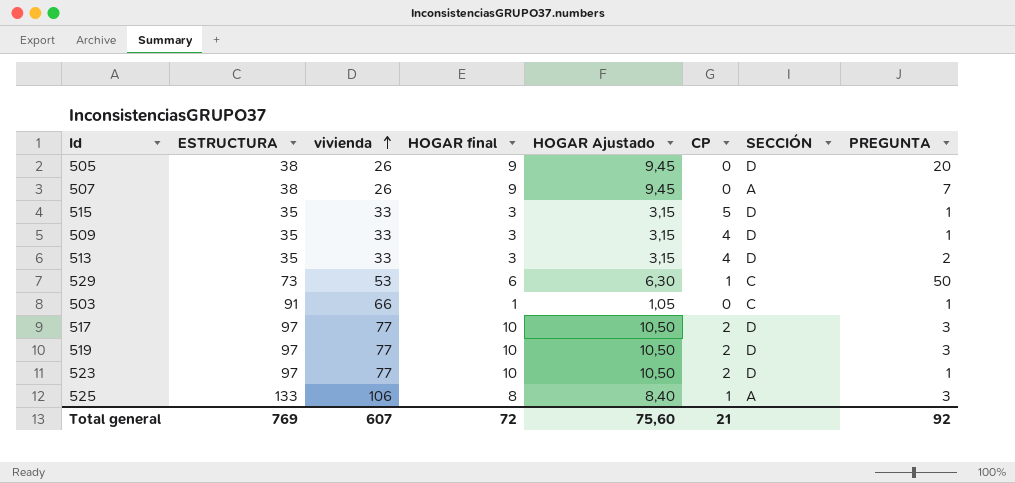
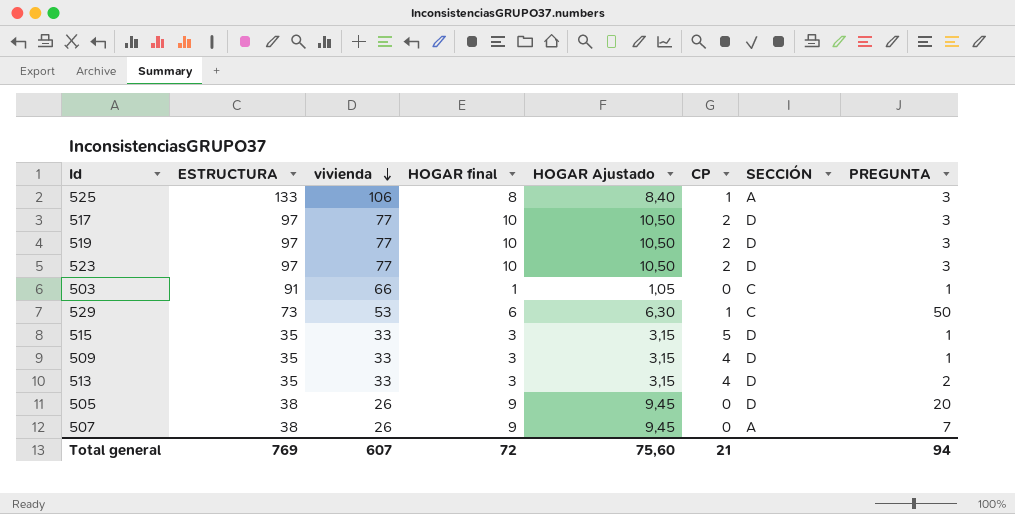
row order: vivienda ascending -> vivienda descending
523 | PREGUNTA: 1 -> 3
Total general | PREGUNTA: 92 -> 94

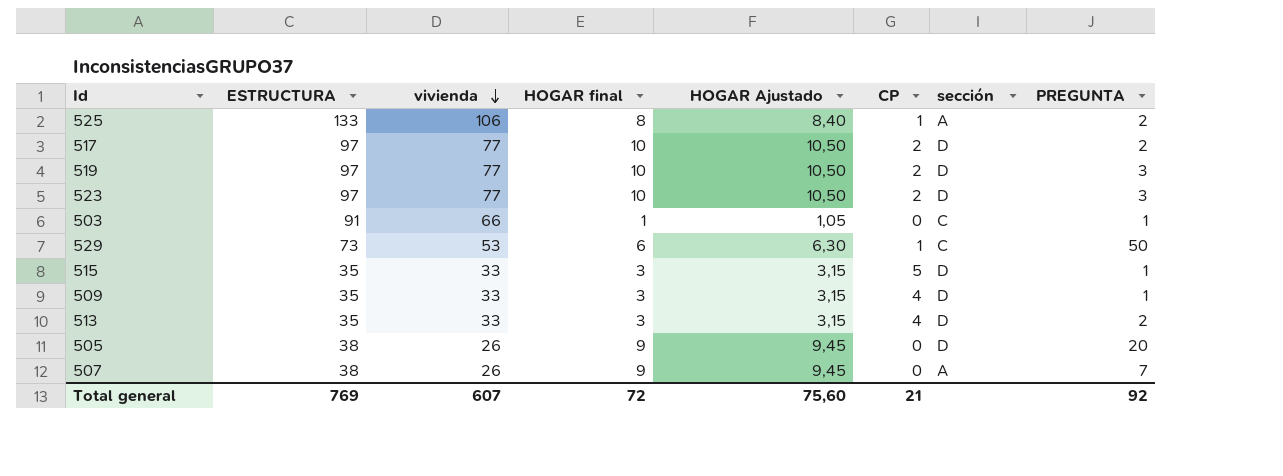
column name: SECCIÓN -> sección
525 | PREGUNTA: 3 -> 2
517 | PREGUNTA: 3 -> 2
Total general | PREGUNTA: 94 -> 92

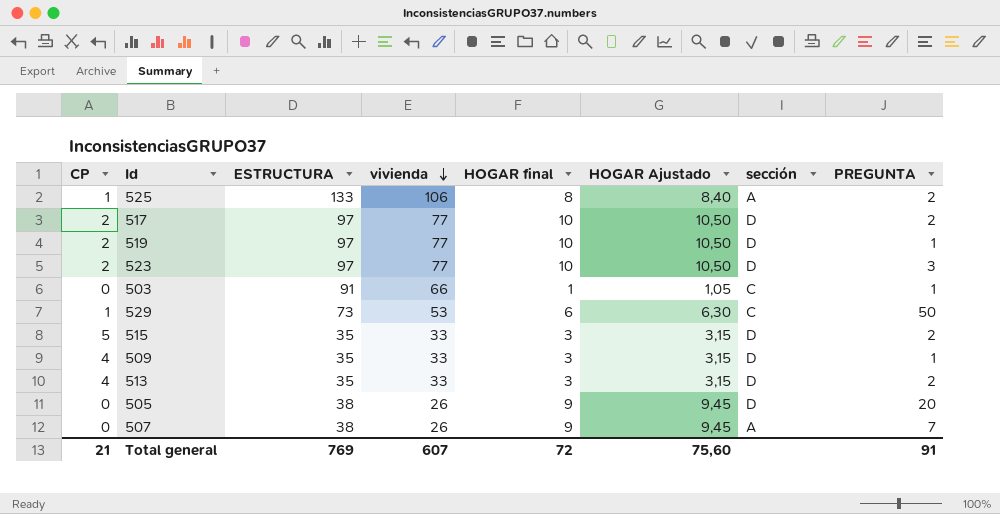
column CP | position: 6 -> 1
519 | PREGUNTA: 3 -> 1
515 | PREGUNTA: 1 -> 2
Total general | PREGUNTA: 92 -> 91

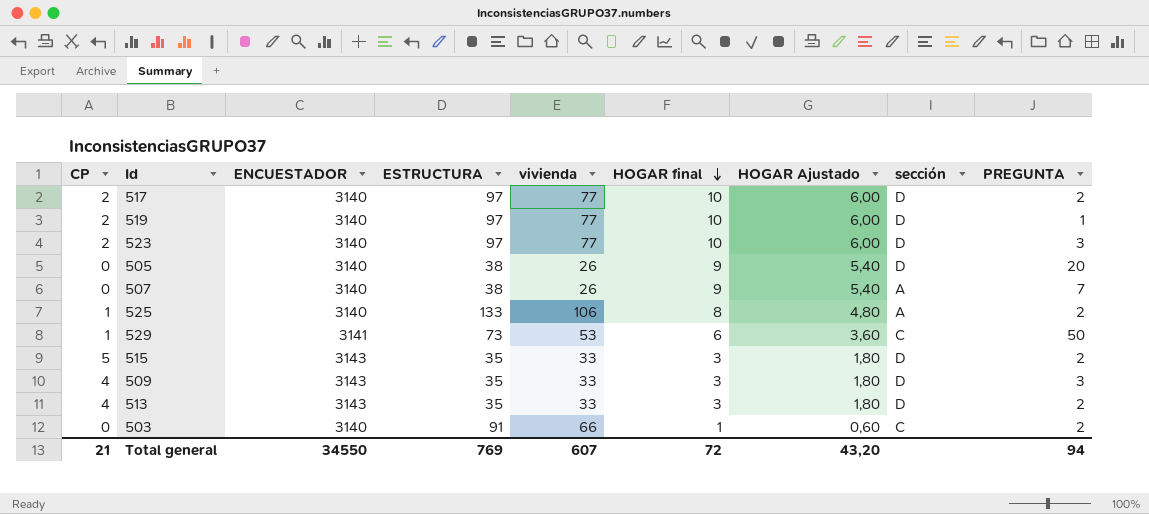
row order: vivienda descending -> HOGAR final descending
column ENCUESTADOR | position: none -> 3
column HOGAR Ajustado | formula: [HOGAR final] * 1,05 -> [HOGAR final] * 0,6
509 | PREGUNTA: 1 -> 3
503 | PREGUNTA: 1 -> 2
Total general | HOGAR Ajustado: 75,60 -> 43,20
Total general | PREGUNTA: 91 -> 94

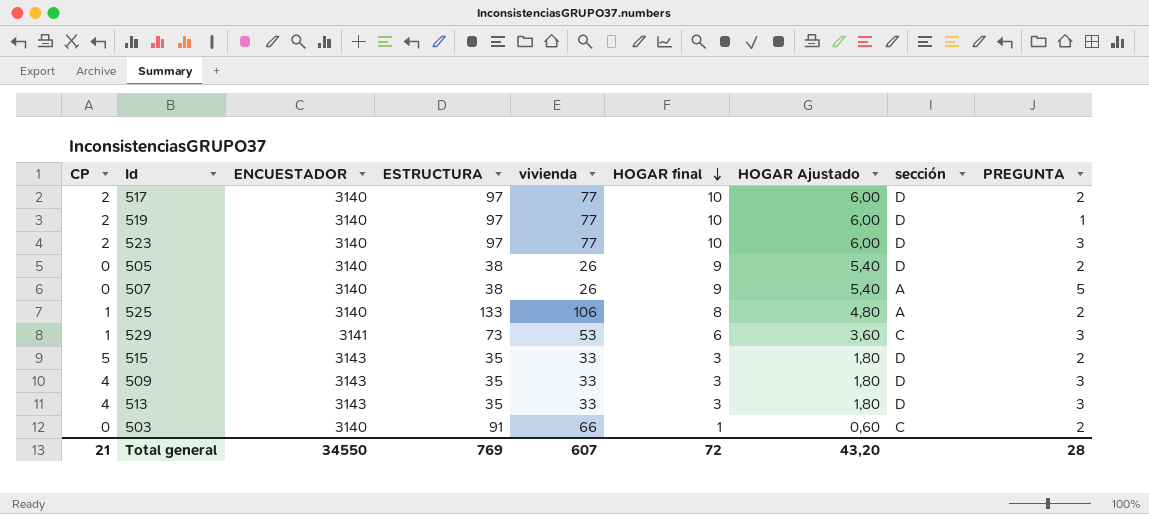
505 | PREGUNTA: 20 -> 2
507 | PREGUNTA: 7 -> 5
529 | PREGUNTA: 50 -> 3
513 | PREGUNTA: 2 -> 3
Total general | PREGUNTA: 94 -> 28

